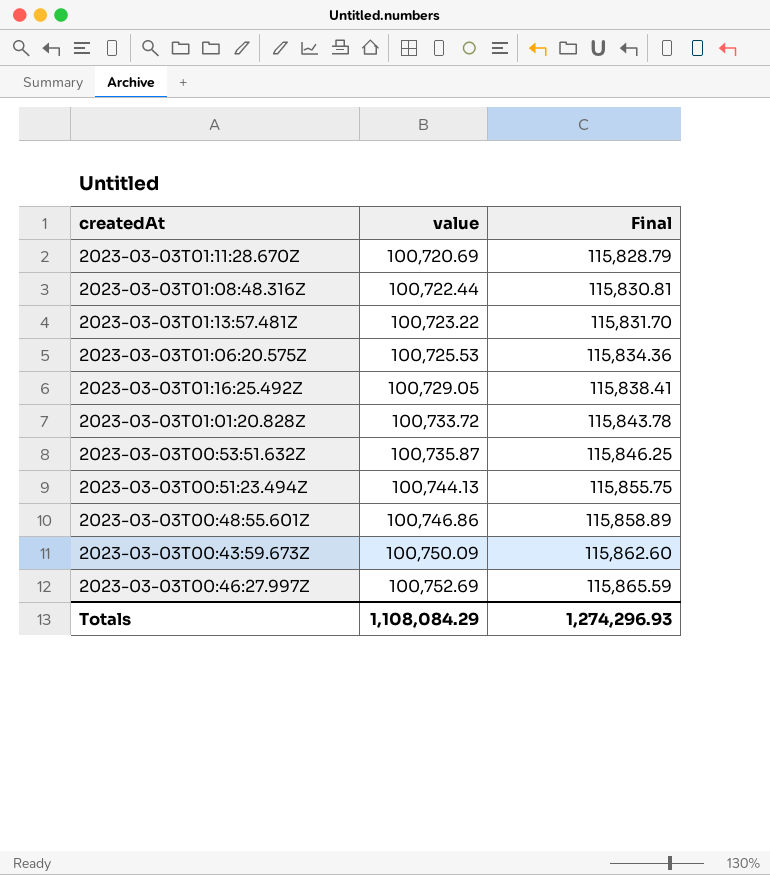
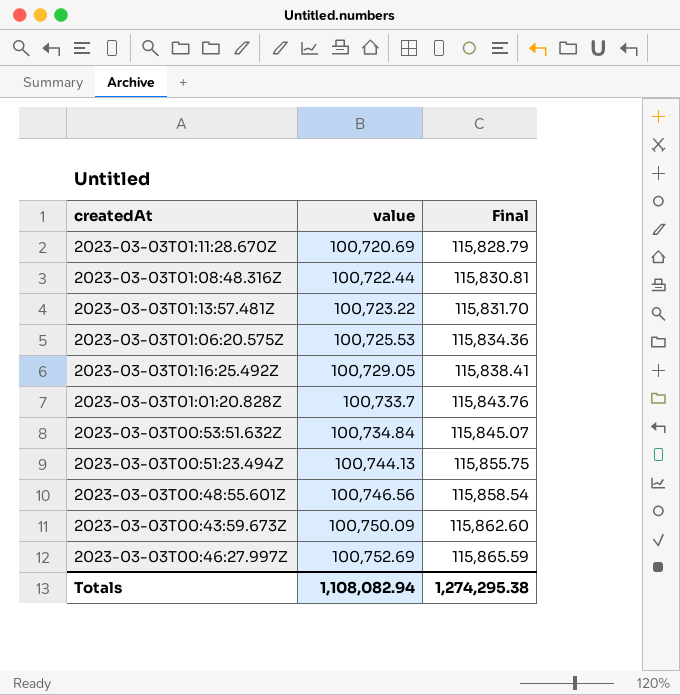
2023-03-03T01:01:20.828Z | value: 100,733.72 -> 100,733.7
2023-03-03T01:01:20.828Z | Final: 115,843.78 -> 115,843.76
2023-03-03T00:53:51.632Z | value: 100,735.87 -> 100,734.84
2023-03-03T00:53:51.632Z | Final: 115,846.25 -> 115,845.07
2023-03-03T00:48:55.601Z | value: 100,746.86 -> 100,746.56
2023-03-03T00:48:55.601Z | Final: 115,858.89 -> 115,858.54
Totals | value: 1,108,084.29 -> 1,108,082.94
Totals | Final: 1,274,296.93 -> 1,274,295.38

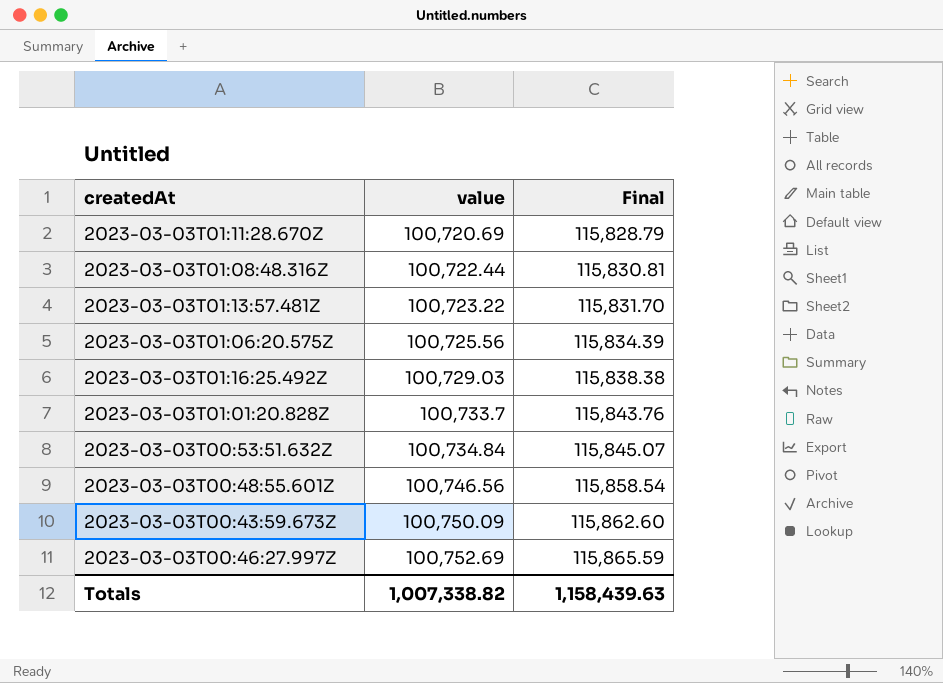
row 2023-03-03T00:51:23.494Z: 100,744.13 | 115,855.75 -> none
2023-03-03T01:06:20.575Z | value: 100,725.53 -> 100,725.56
2023-03-03T01:06:20.575Z | Final: 115,834.36 -> 115,834.39
2023-03-03T01:16:25.492Z | value: 100,729.05 -> 100,729.03
2023-03-03T01:16:25.492Z | Final: 115,838.41 -> 115,838.38
Totals | value: 1,108,082.94 -> 1,007,338.82
Totals | Final: 1,274,295.38 -> 1,158,439.63

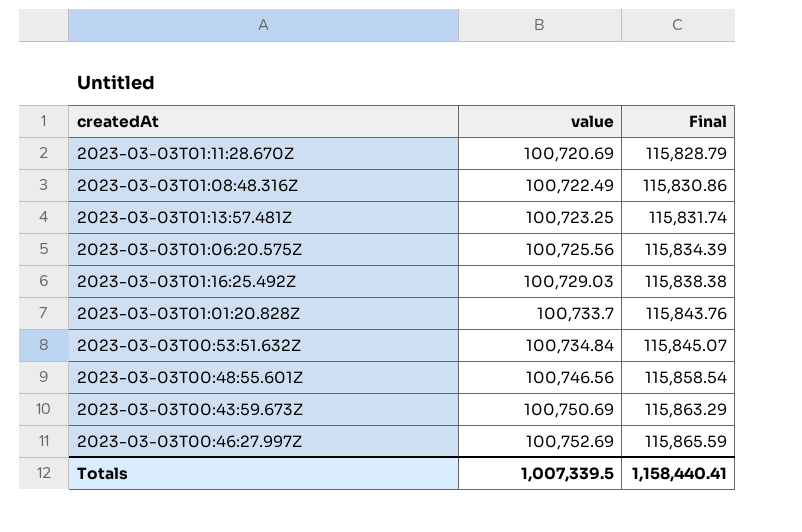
2023-03-03T01:08:48.316Z | value: 100,722.44 -> 100,722.49
2023-03-03T01:08:48.316Z | Final: 115,830.81 -> 115,830.86
2023-03-03T01:13:57.481Z | value: 100,723.22 -> 100,723.25
2023-03-03T01:13:57.481Z | Final: 115,831.70 -> 115,831.74
2023-03-03T00:43:59.673Z | value: 100,750.09 -> 100,750.69
2023-03-03T00:43:59.673Z | Final: 115,862.60 -> 115,863.29
Totals | value: 1,007,338.82 -> 1,007,339.5
Totals | Final: 1,158,439.63 -> 1,158,440.41

